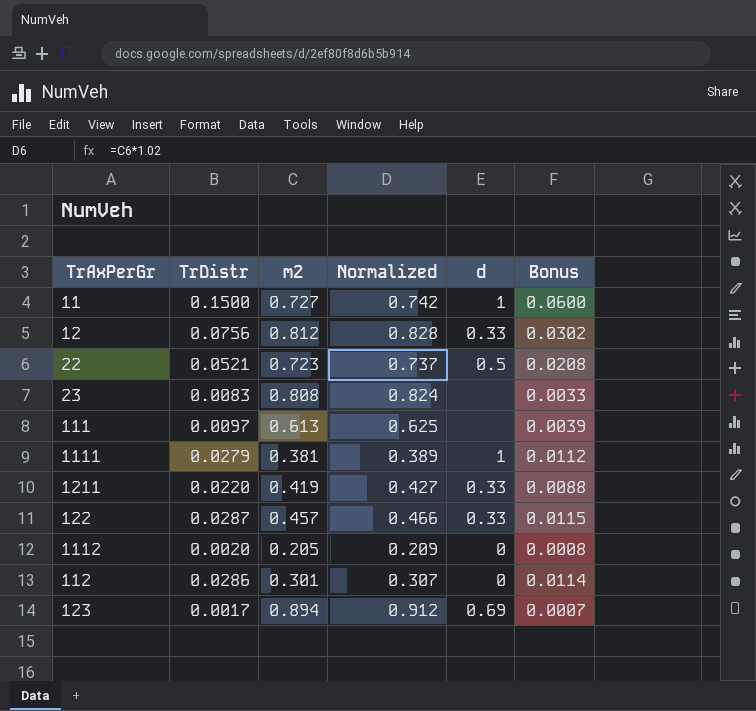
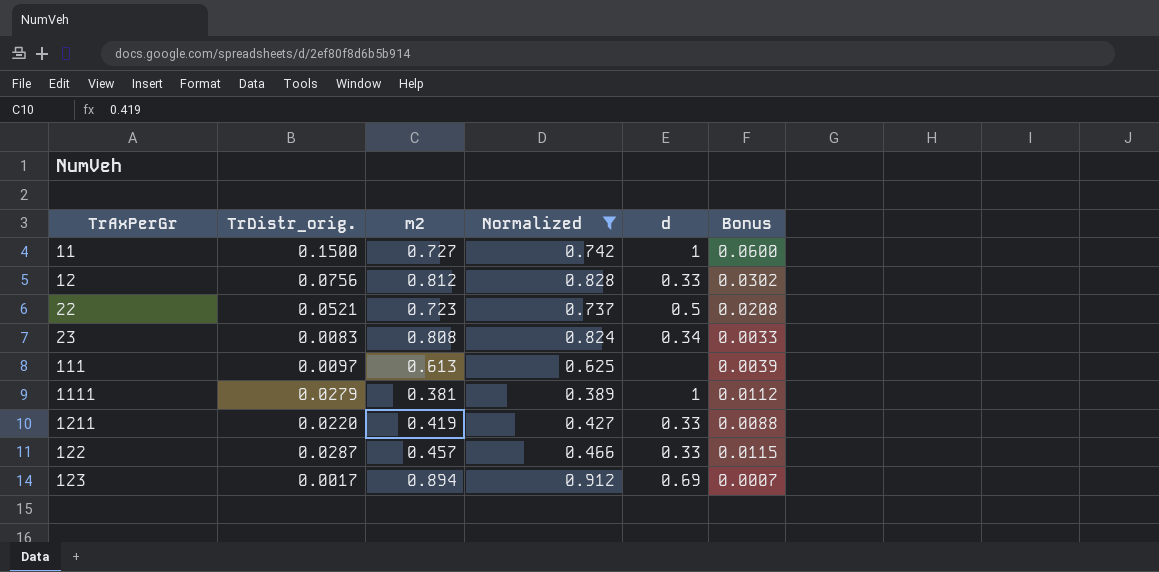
filter: none -> Normalized >= 0.389
column name: TrDistr -> TrDistr_orig.
23 | d: none -> 0.34

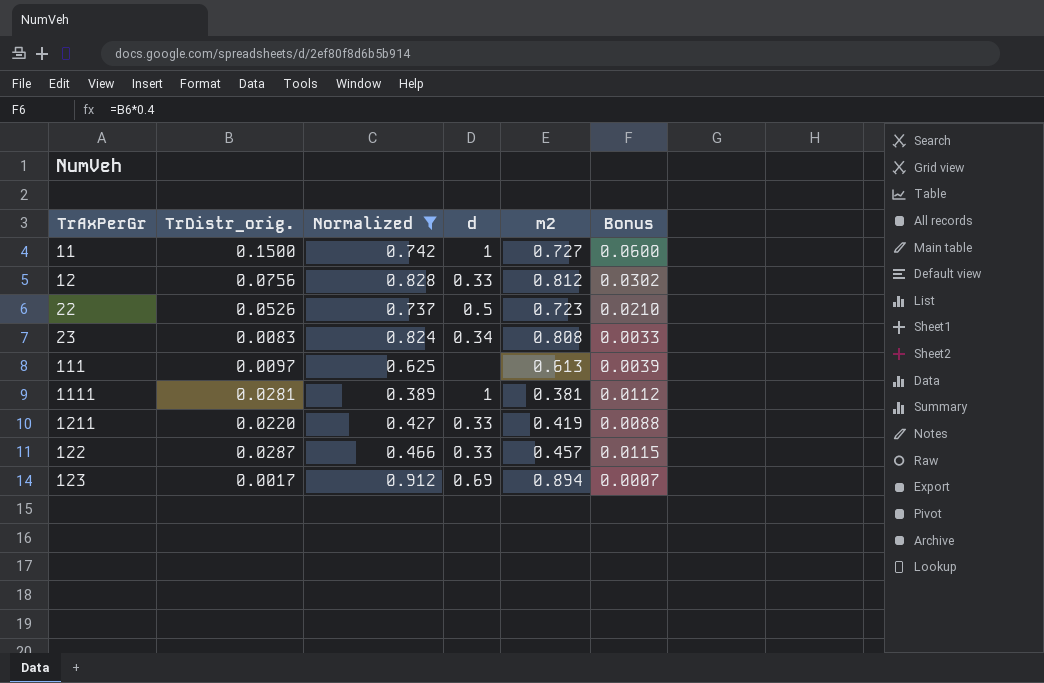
column m2 | position: 3 -> 5
22 | TrDistr_orig.: 0.0521 -> 0.0526
22 | Bonus: 0.0208 -> 0.0210
1111 | TrDistr_orig.: 0.0279 -> 0.0281

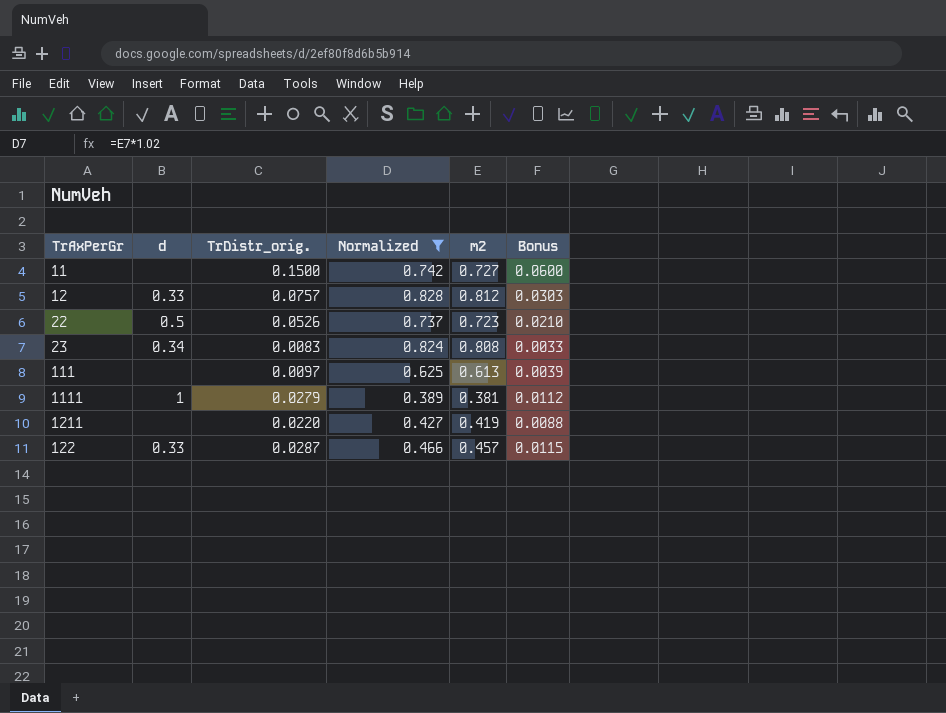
column d | position: 4 -> 2
row 123: 0.0017 | 0.912 | 0.69 | 0.894 | 0.0007 -> none
11 | d: 1 -> none
12 | TrDistr_orig.: 0.0756 -> 0.0757
12 | Bonus: 0.0302 -> 0.0303
1111 | TrDistr_orig.: 0.0281 -> 0.0279
1211 | d: 0.33 -> none

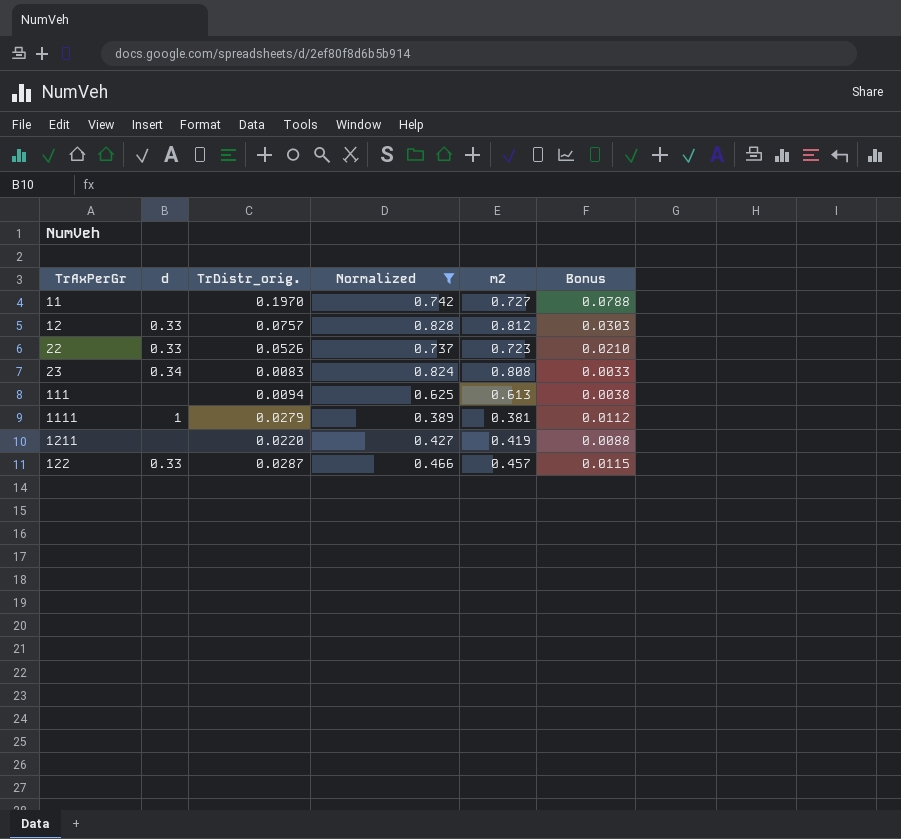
11 | TrDistr_orig.: 0.1500 -> 0.1970
11 | Bonus: 0.0600 -> 0.0788
22 | d: 0.5 -> 0.33
111 | TrDistr_orig.: 0.0097 -> 0.0094
111 | Bonus: 0.0039 -> 0.0038

